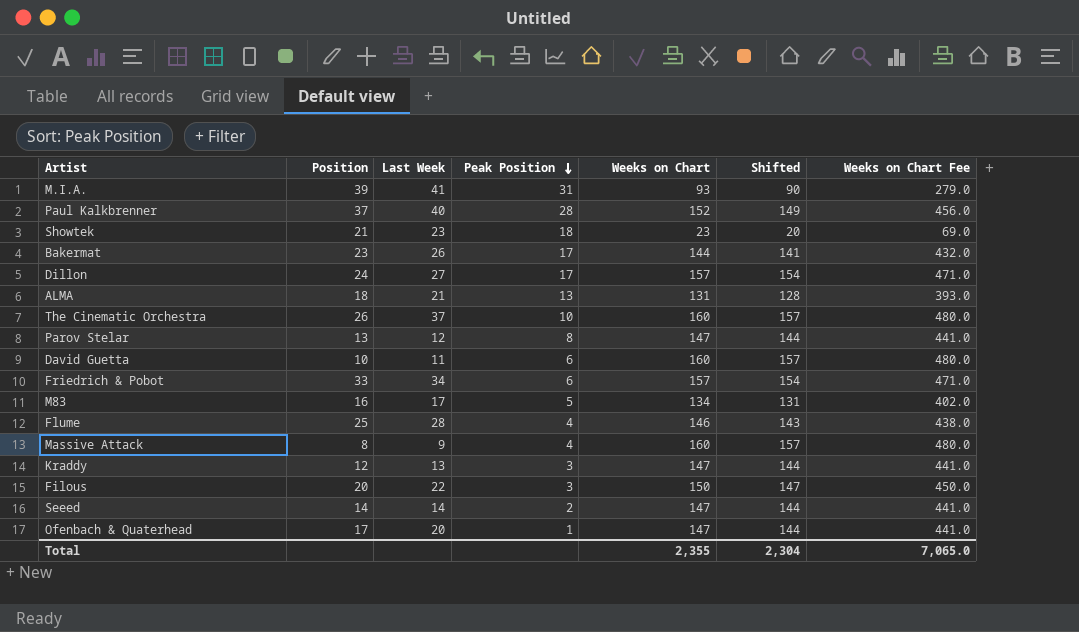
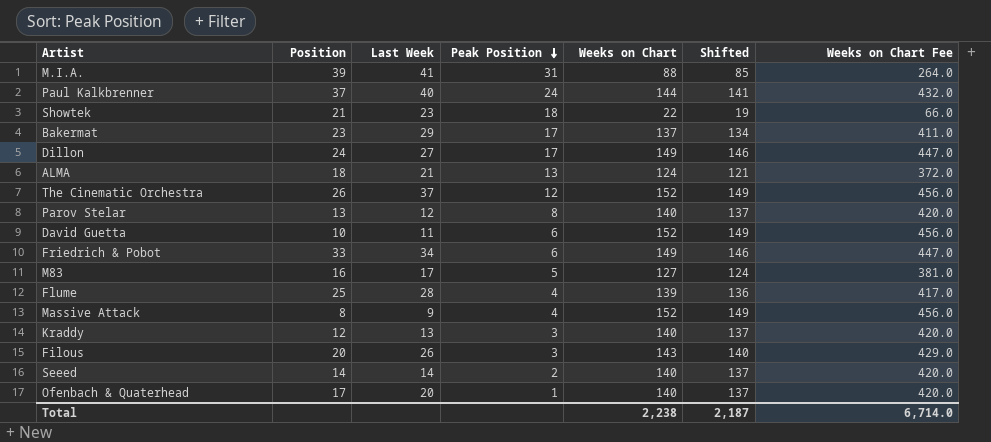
M.I.A. | Weeks on Chart: 93 -> 88
M.I.A. | Shifted: 90 -> 85
M.I.A. | Weeks on Chart Fee: 279.0 -> 264.0
Paul Kalkbrenner | Peak Position: 28 -> 24
Paul Kalkbrenner | Weeks on Chart: 152 -> 144
Paul Kalkbrenner | Shifted: 149 -> 141
Paul Kalkbrenner | Weeks on Chart Fee: 456.0 -> 432.0
Showtek | Weeks on Chart: 23 -> 22
Showtek | Shifted: 20 -> 19
Showtek | Weeks on Chart Fee: 69.0 -> 66.0
Bakermat | Last Week: 26 -> 29
Bakermat | Weeks on Chart: 144 -> 137
Bakermat | Shifted: 141 -> 134
Bakermat | Weeks on Chart Fee: 432.0 -> 411.0
Dillon | Weeks on Chart: 157 -> 149
Dillon | Shifted: 154 -> 146
Dillon | Weeks on Chart Fee: 471.0 -> 447.0
ALMA | Weeks on Chart: 131 -> 124
ALMA | Shifted: 128 -> 121
ALMA | Weeks on Chart Fee: 393.0 -> 372.0
The Cinematic Orchestra | Peak Position: 10 -> 12
The Cinematic Orchestra | Weeks on Chart: 160 -> 152
The Cinematic Orchestra | Shifted: 157 -> 149
The Cinematic Orchestra | Weeks on Chart Fee: 480.0 -> 456.0
Parov Stelar | Weeks on Chart: 147 -> 140
Parov Stelar | Shifted: 144 -> 137
Parov Stelar | Weeks on Chart Fee: 441.0 -> 420.0
David Guetta | Weeks on Chart: 160 -> 152
David Guetta | Shifted: 157 -> 149
David Guetta | Weeks on Chart Fee: 480.0 -> 456.0
Friedrich & Pobot | Weeks on Chart: 157 -> 149
Friedrich & Pobot | Shifted: 154 -> 146
Friedrich & Pobot | Weeks on Chart Fee: 471.0 -> 447.0
M83 | Weeks on Chart: 134 -> 127
M83 | Shifted: 131 -> 124
M83 | Weeks on Chart Fee: 402.0 -> 381.0
Flume | Weeks on Chart: 146 -> 139
Flume | Shifted: 143 -> 136
Flume | Weeks on Chart Fee: 438.0 -> 417.0
Massive Attack | Weeks on Chart: 160 -> 152
Massive Attack | Shifted: 157 -> 149
Massive Attack | Weeks on Chart Fee: 480.0 -> 456.0
Kraddy | Weeks on Chart: 147 -> 140
Kraddy | Shifted: 144 -> 137
Kraddy | Weeks on Chart Fee: 441.0 -> 420.0
Filous | Last Week: 22 -> 26
Filous | Weeks on Chart: 150 -> 143
Filous | Shifted: 147 -> 140
Filous | Weeks on Chart Fee: 450.0 -> 429.0
Seeed | Weeks on Chart: 147 -> 140
Seeed | Shifted: 144 -> 137
Seeed | Weeks on Chart Fee: 441.0 -> 420.0
Ofenbach & Quaterhead | Weeks on Chart: 147 -> 140
Ofenbach & Quaterhead | Shifted: 144 -> 137
Ofenbach & Quaterhead | Weeks on Chart Fee: 441.0 -> 420.0
Total | Weeks on Chart: 2,355 -> 2,238
Total | Shifted: 2,304 -> 2,187
Total | Weeks on Chart Fee: 7,065.0 -> 6,714.0

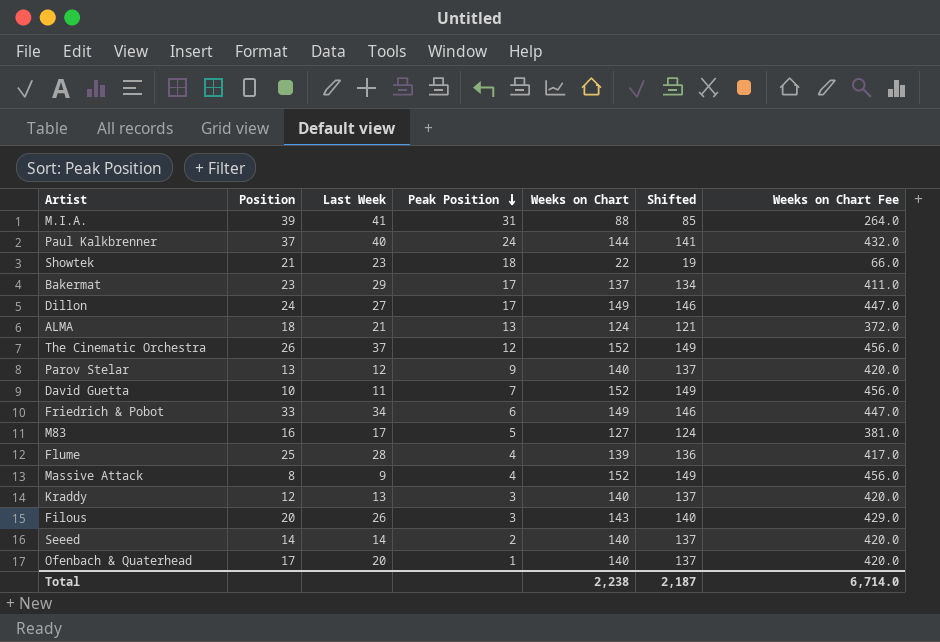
Parov Stelar | Peak Position: 8 -> 9
David Guetta | Peak Position: 6 -> 7

